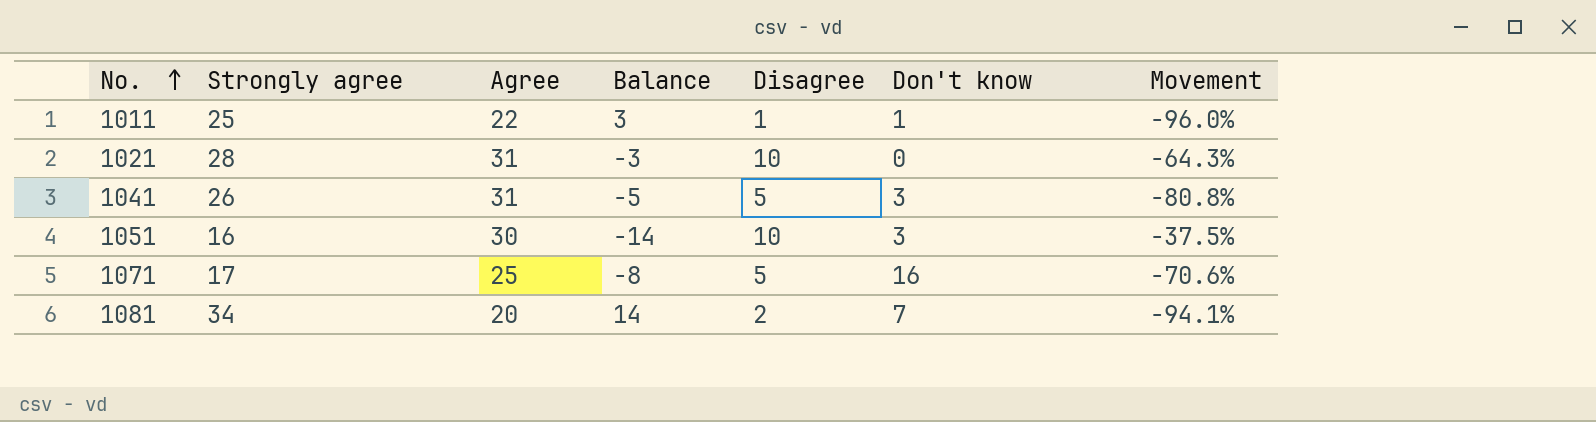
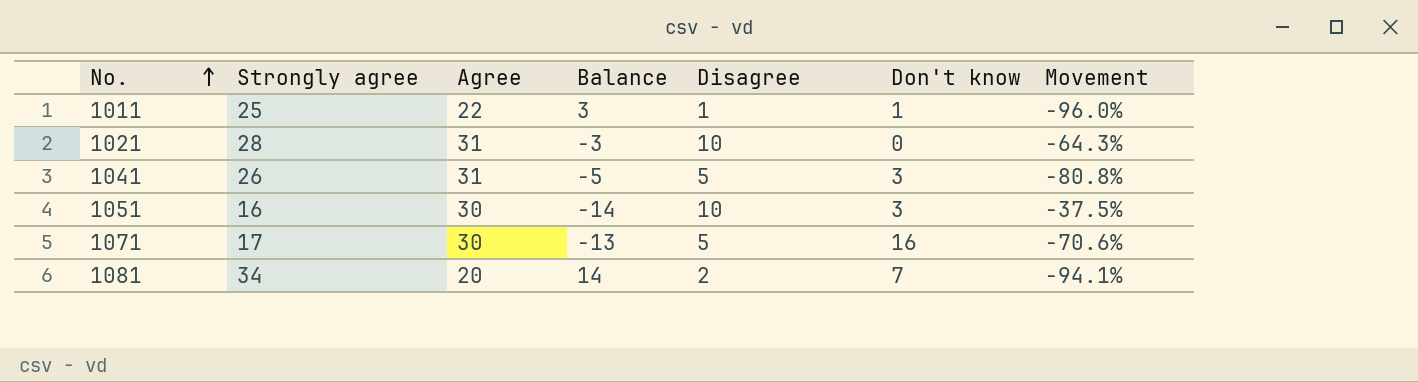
1071 | Agree: 25 -> 30
1071 | Balance: -8 -> -13

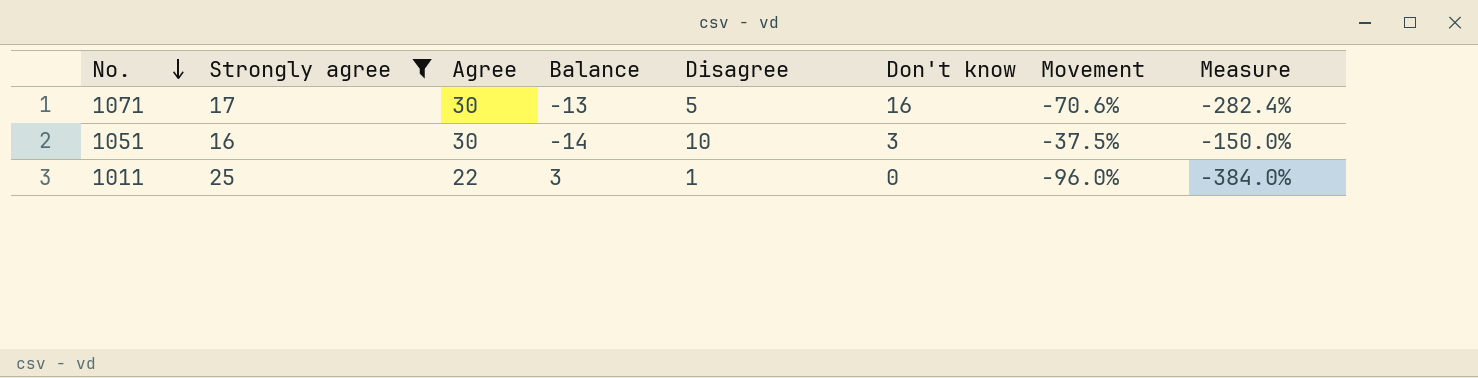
filter: none -> Strongly agree <= 25
row order: No. ascending -> No. descending
column Measure | formula: none -> [Movement] * 4
1011 | Don't know: 1 -> 0

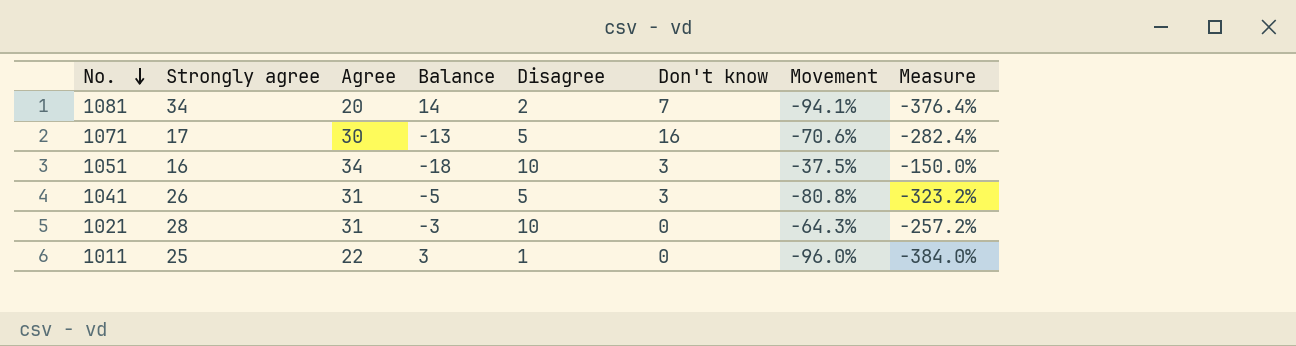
filter: Strongly agree <= 25 -> none
1051 | Agree: 30 -> 34
1051 | Balance: -14 -> -18

